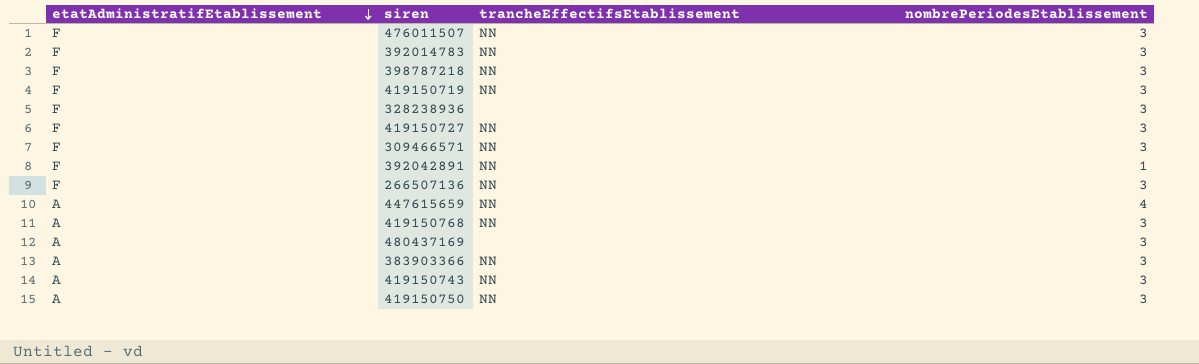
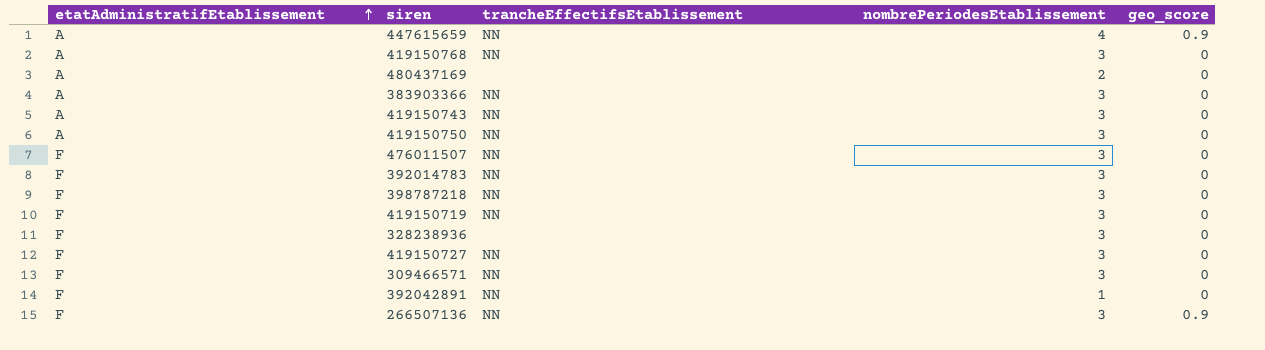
row order: etatAdministratifEtablissement descending -> etatAdministratifEtablissement ascending
column geo_score | position: none -> 5
480437169 | nombrePeriodesEtablissement: 3 -> 2

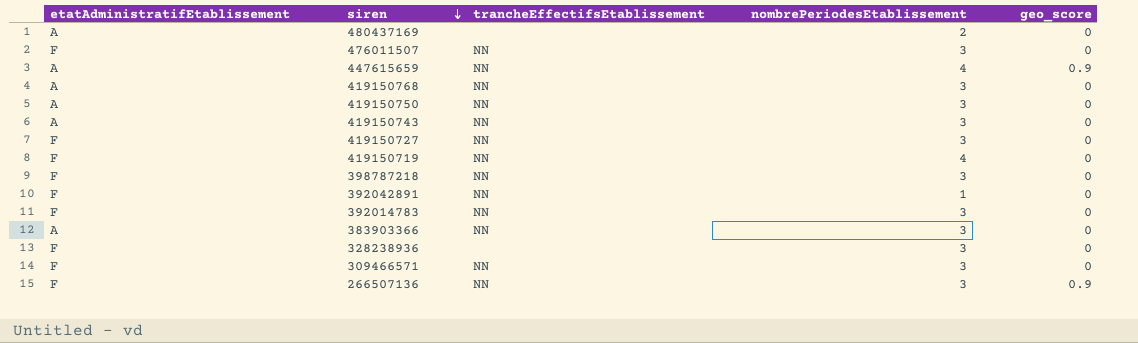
row order: etatAdministratifEtablissement ascending -> siren descending
419150719 | nombrePeriodesEtablissement: 3 -> 4

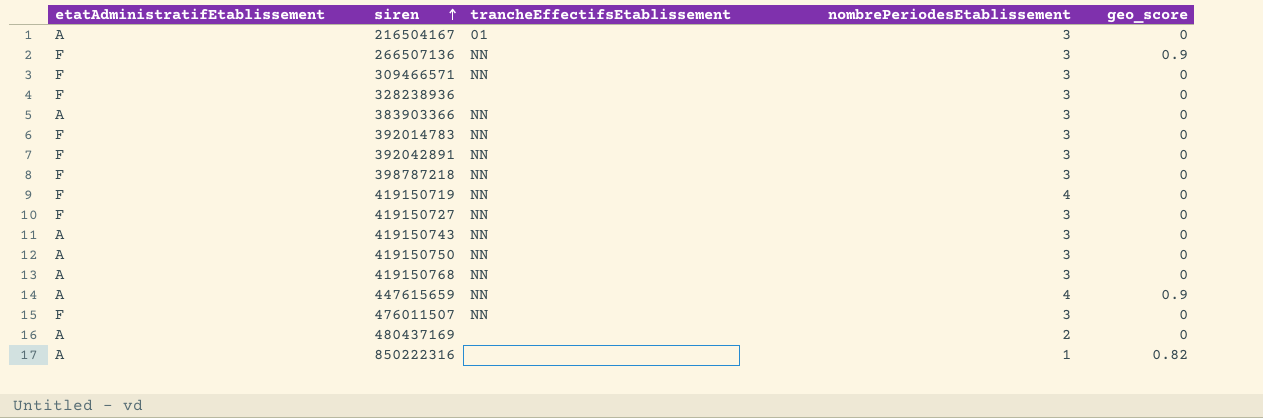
row order: siren descending -> siren ascending
row 216504167: none -> A | 01 | 3 | 0
392042891 | nombrePeriodesEtablissement: 1 -> 3
row 850222316: none -> A | none | 1 | 0.82

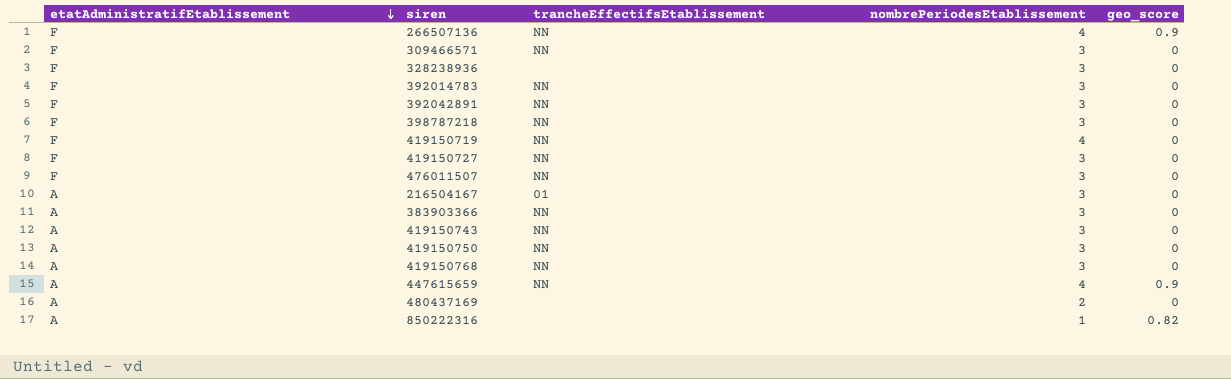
row order: siren ascending -> etatAdministratifEtablissement descending
266507136 | nombrePeriodesEtablissement: 3 -> 4

